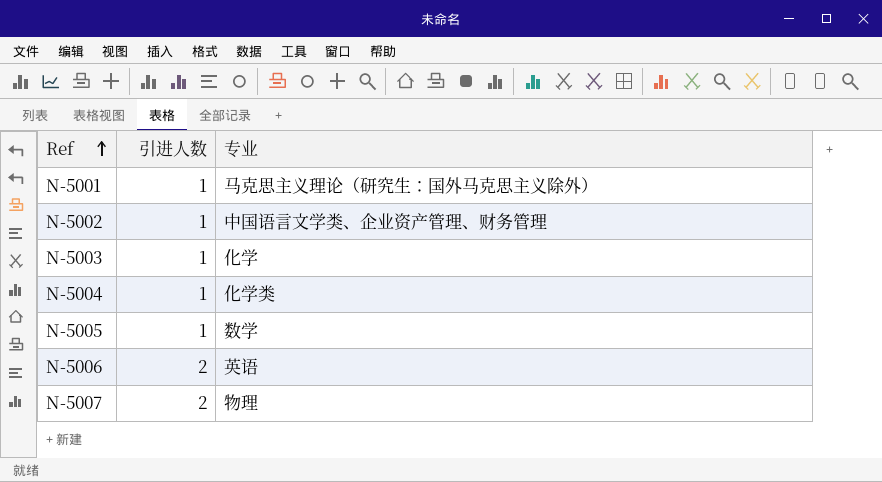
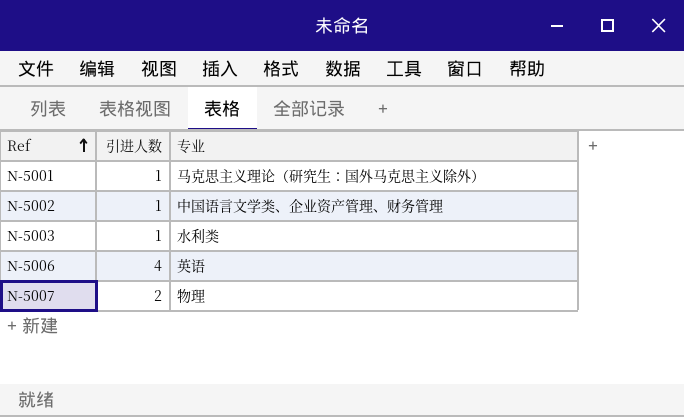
row N-5004: 1 | 化学类 -> none
row N-5005: 1 | 数学 -> none
N-5003 | 专业: 化学 -> 水利类
N-5006 | 引进人数: 2 -> 4

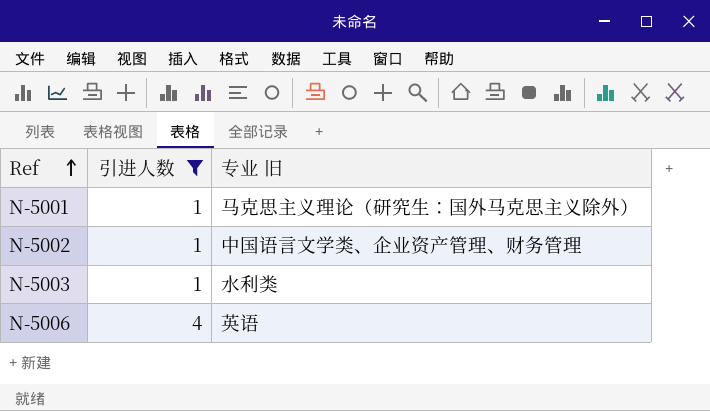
filter: none -> 引进人数 != 2
column name: 专业 -> 专业 旧

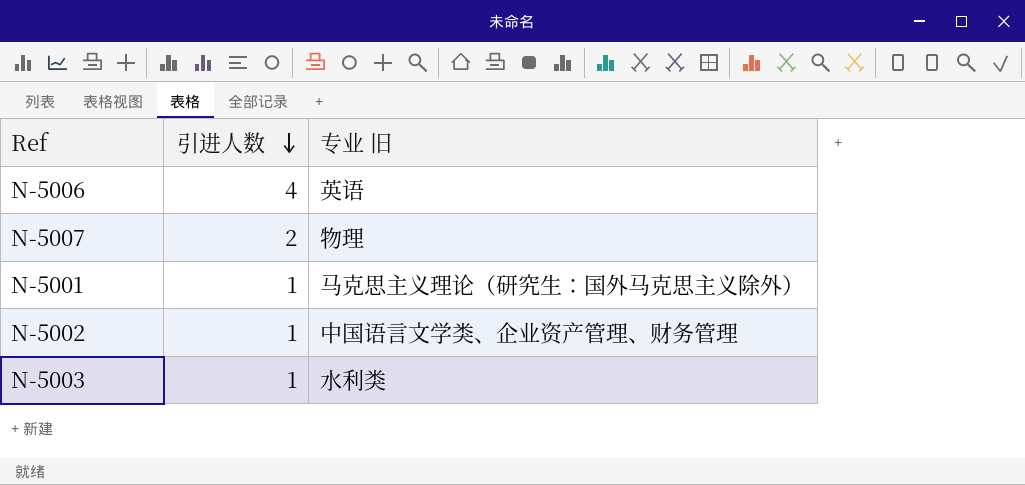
filter: 引进人数 != 2 -> none
row order: Ref ascending -> 引进人数 descending

